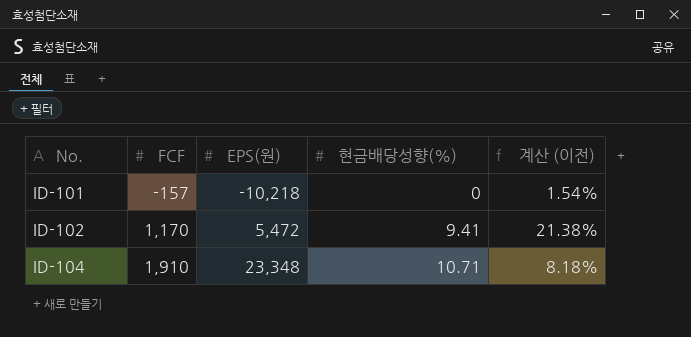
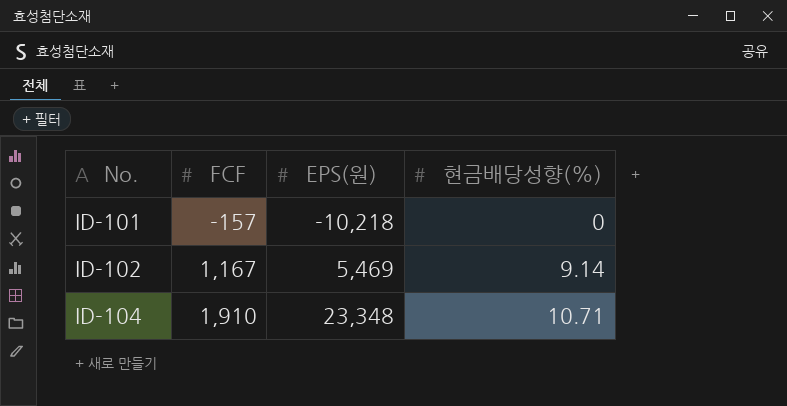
column 계산 (이전) | formula: [FCF] / [EPS(원)] -> none
ID-102 | FCF: 1,170 -> 1,167
ID-102 | EPS(원): 5,472 -> 5,469
ID-102 | 현금배당성향(%): 9.41 -> 9.14

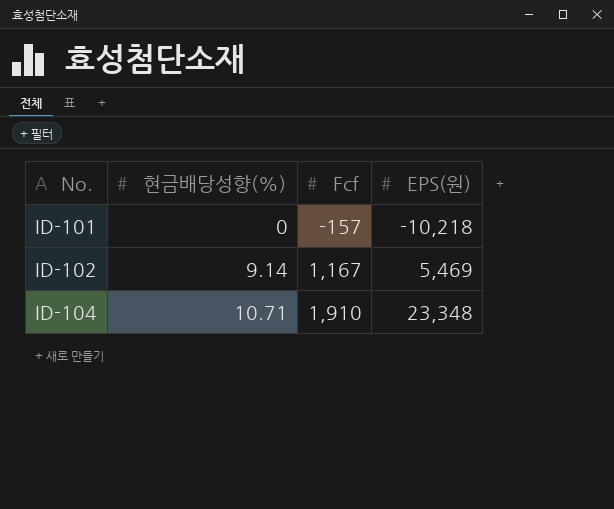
column 현금배당성향(%) | position: 4 -> 2
column name: FCF -> Fcf

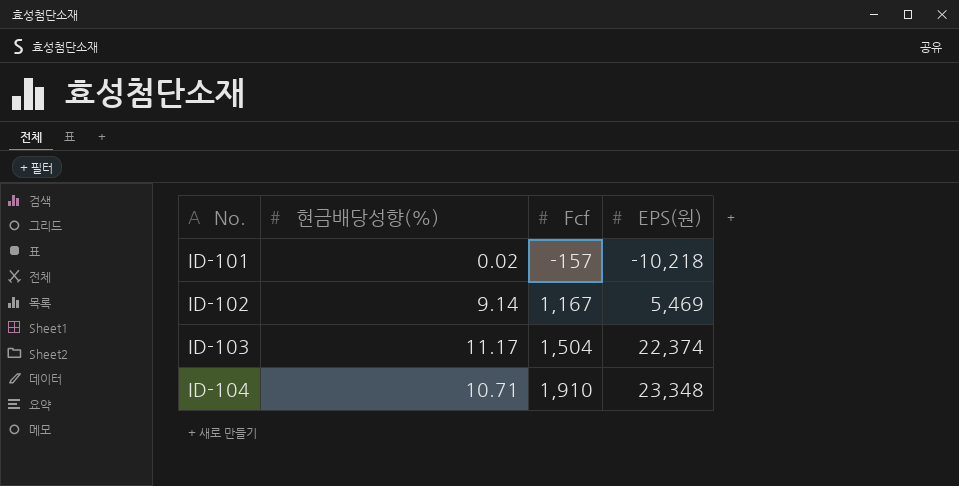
ID-101 | 현금배당성향(%): 0 -> 0.02
row ID-103: none -> 11.17 | 1,504 | 22,374

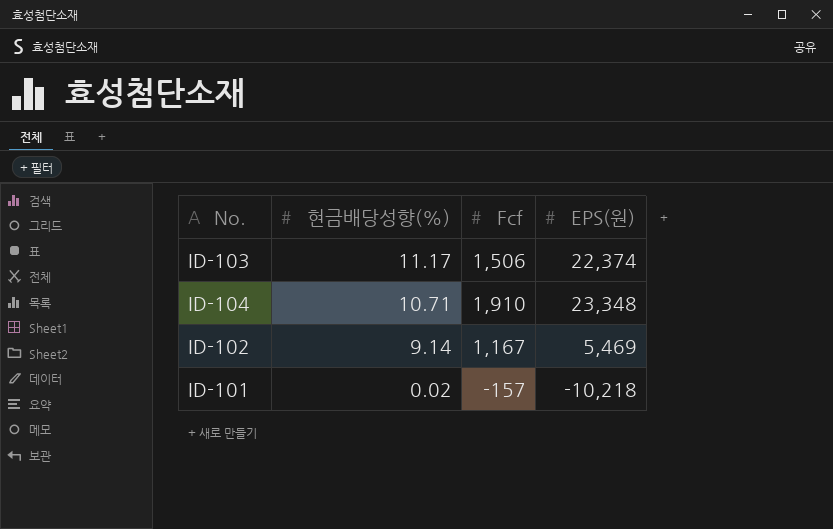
row order: No. ascending -> 현금배당성향(%) descending
ID-103 | Fcf: 1,504 -> 1,506

